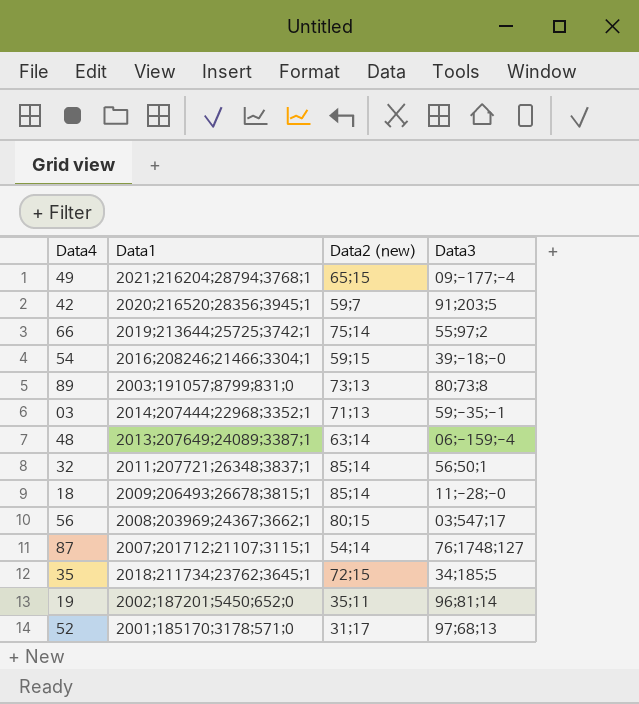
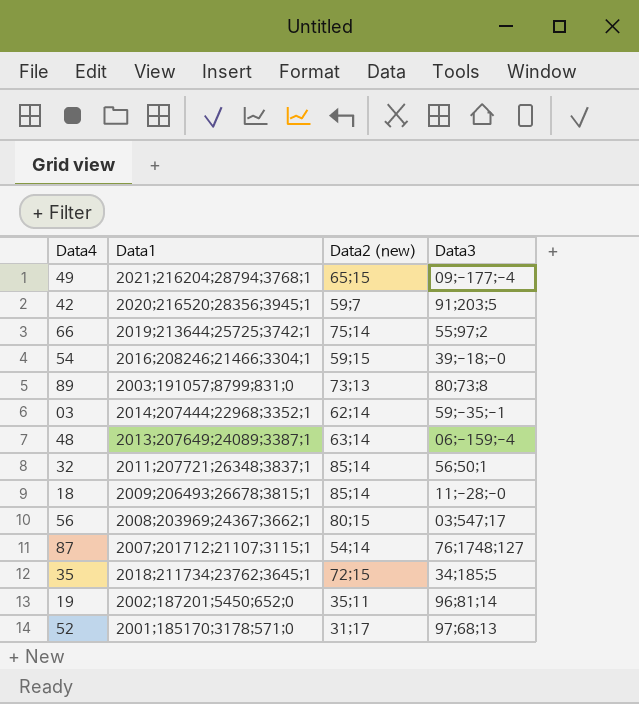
03 | Data2 (new): 71;13 -> 62;14

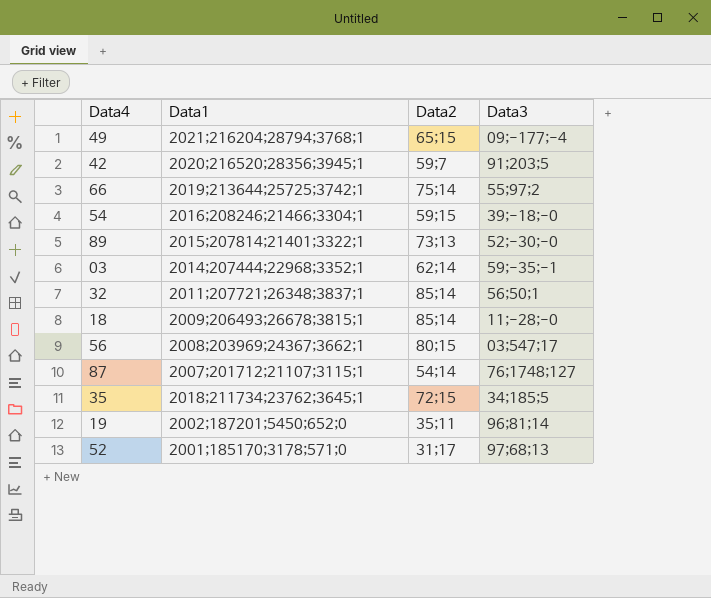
column name: Data2 (new) -> Data2
row 48: 2013;207649;24089;3387;1 | 63;14 | 06;-159;-4 -> none
89 | Data1: 2003;191057;8799;831;0 -> 2015;207814;21401;3322;1
89 | Data3: 80;73;8 -> 52;-30;-0

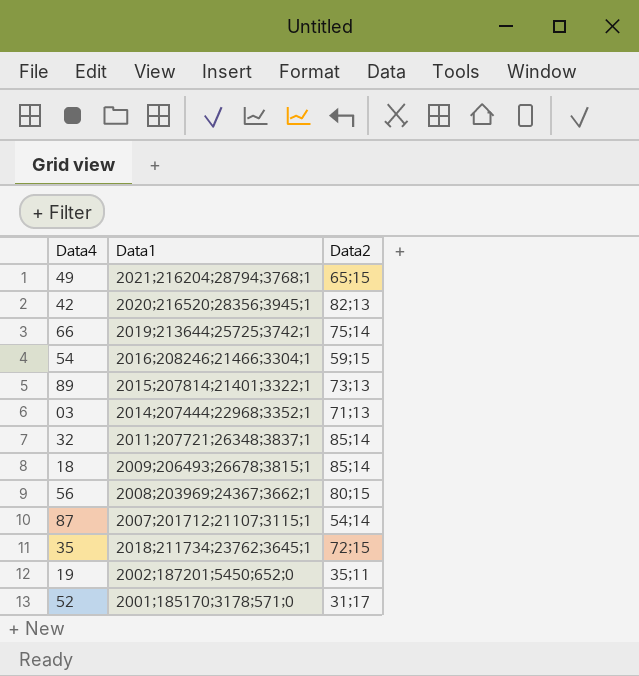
column Data3 | position: 4 -> none
42 | Data2: 59;7 -> 82;13
03 | Data2: 62;14 -> 71;13

